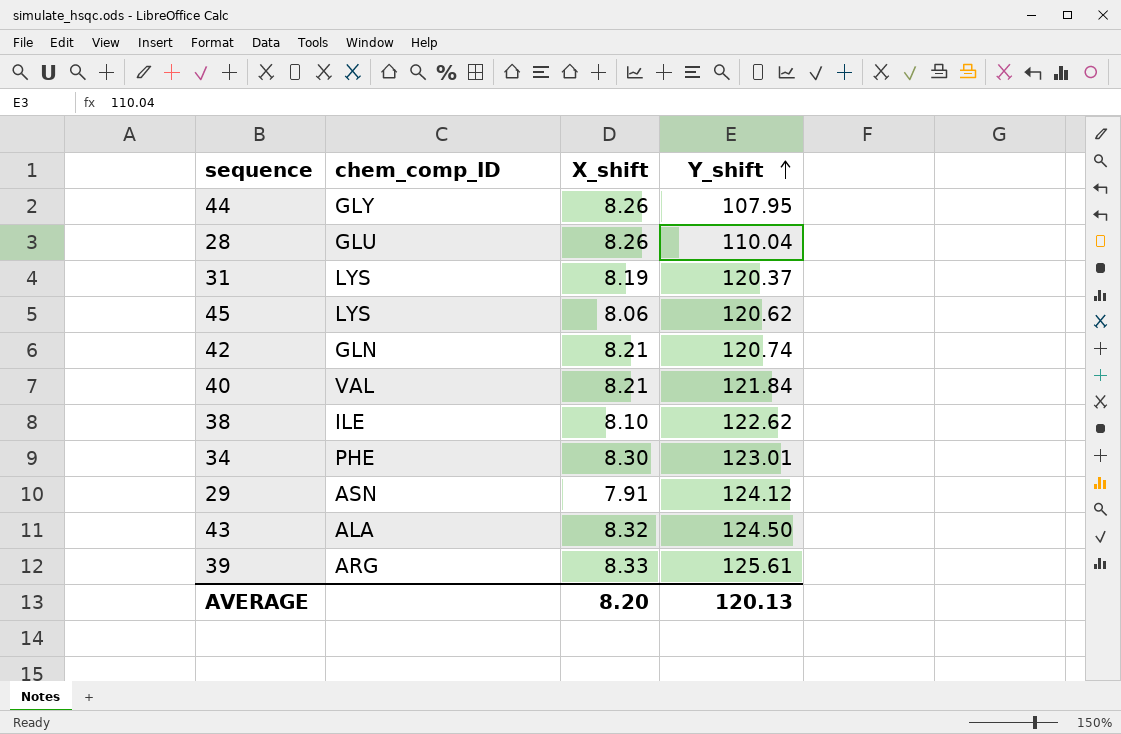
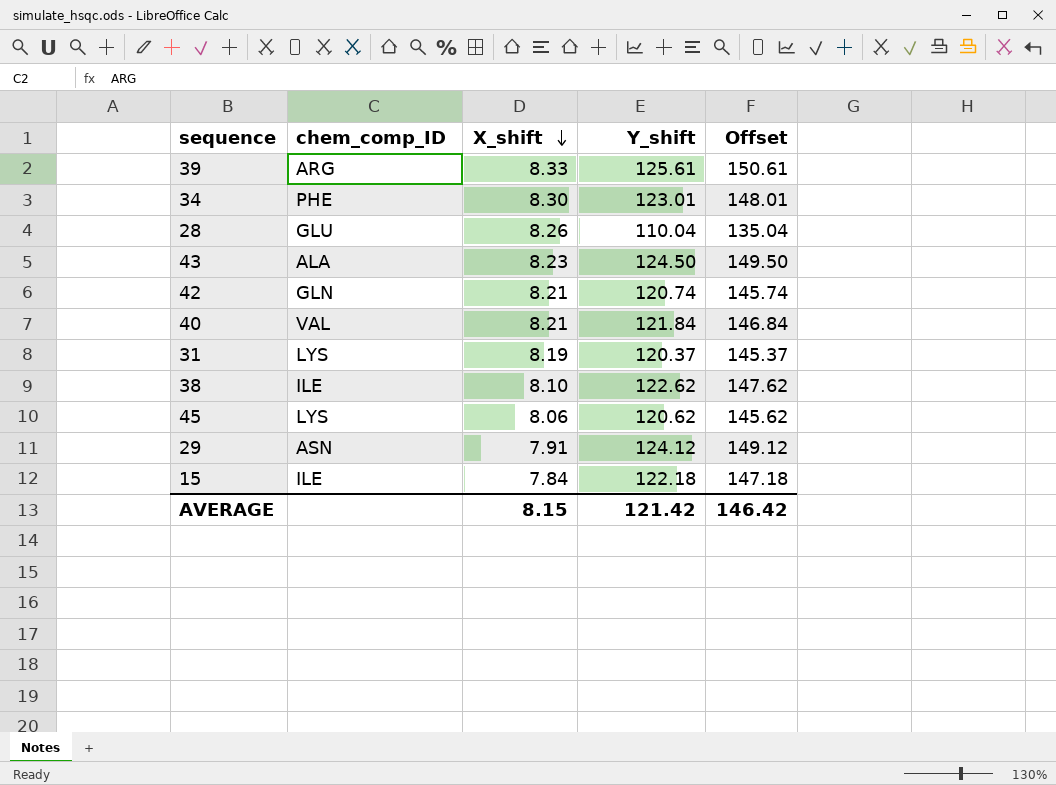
row order: Y_shift ascending -> X_shift descending
column Offset | formula: none -> [Y_shift] + 25
row 44: GLY | 8.26 | 107.95 -> none
43 | X_shift: 8.32 -> 8.23
row 15: none -> ILE | 7.84 | 122.18 | 147.18
AVERAGE | X_shift: 8.20 -> 8.15
AVERAGE | Y_shift: 120.13 -> 121.42

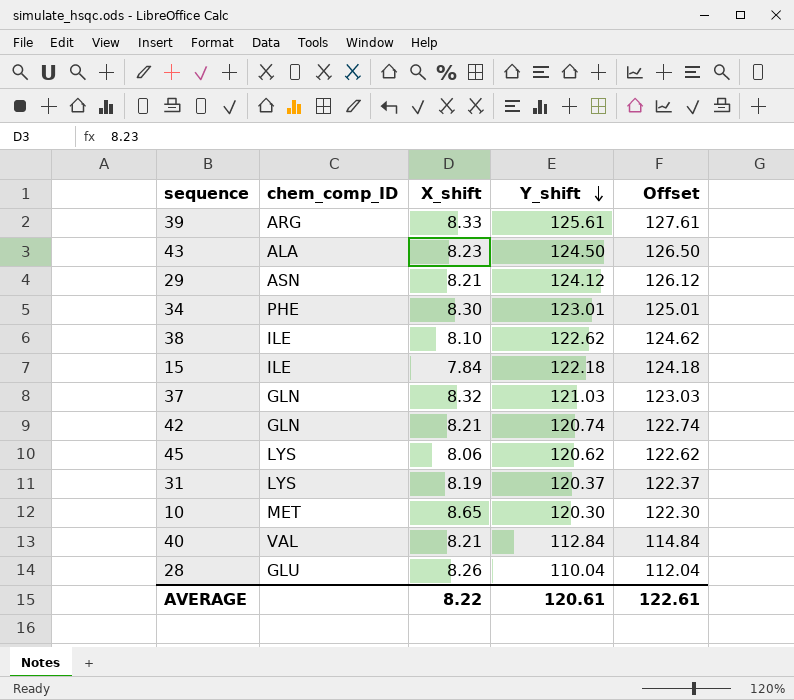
row order: X_shift descending -> Y_shift descending
column Offset | formula: [Y_shift] + 25 -> [Y_shift] + 2
29 | X_shift: 7.91 -> 8.21
row 37: none -> GLN | 8.32 | 121.03 | 123.03
row 10: none -> MET | 8.65 | 120.30 | 122.30
40 | Y_shift: 121.84 -> 112.84
AVERAGE | X_shift: 8.15 -> 8.22
AVERAGE | Y_shift: 121.42 -> 120.61
AVERAGE | Offset: 146.42 -> 122.61

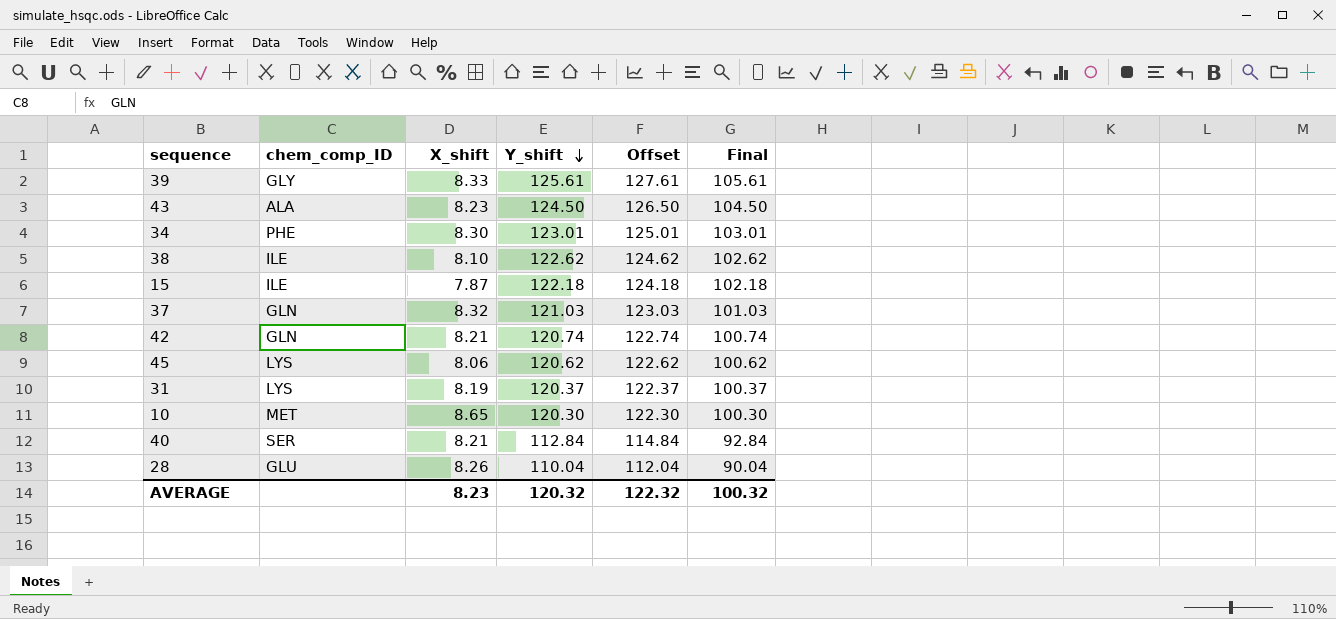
column Final | formula: none -> [Y_shift] - 20
row 29: ASN | 8.21 | 124.12 | 126.12 -> none
39 | chem_comp_ID: ARG -> GLY
15 | X_shift: 7.84 -> 7.87
40 | chem_comp_ID: VAL -> SER
AVERAGE | X_shift: 8.22 -> 8.23
AVERAGE | Y_shift: 120.61 -> 120.32
AVERAGE | Offset: 122.61 -> 122.32

